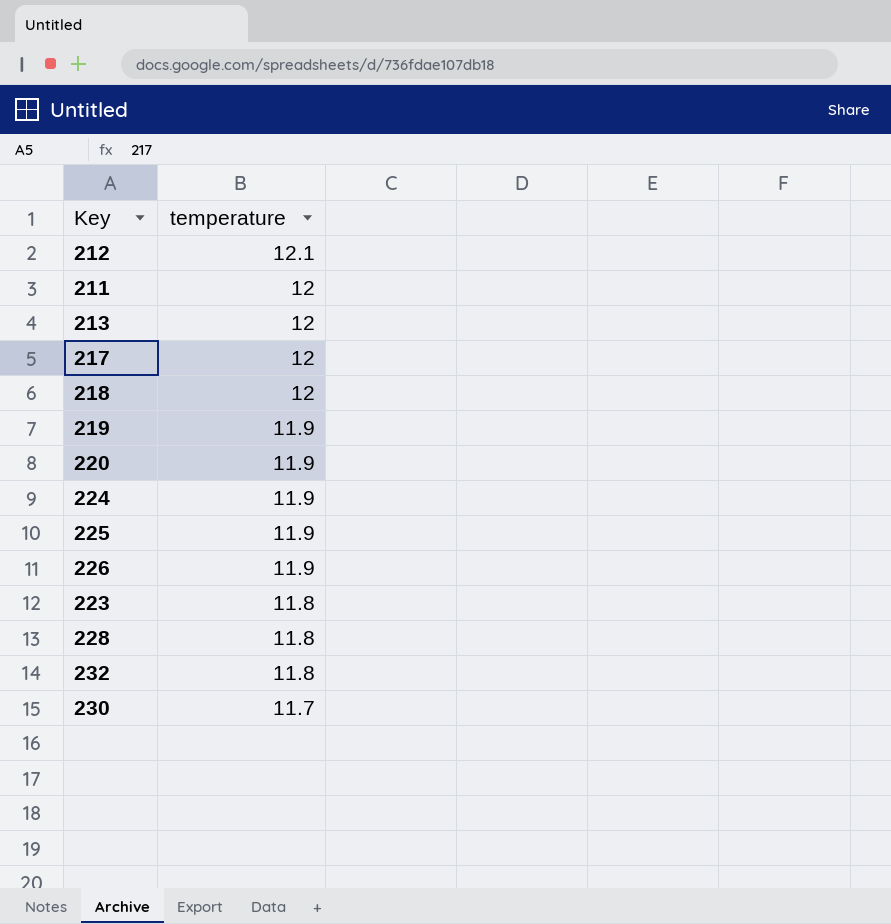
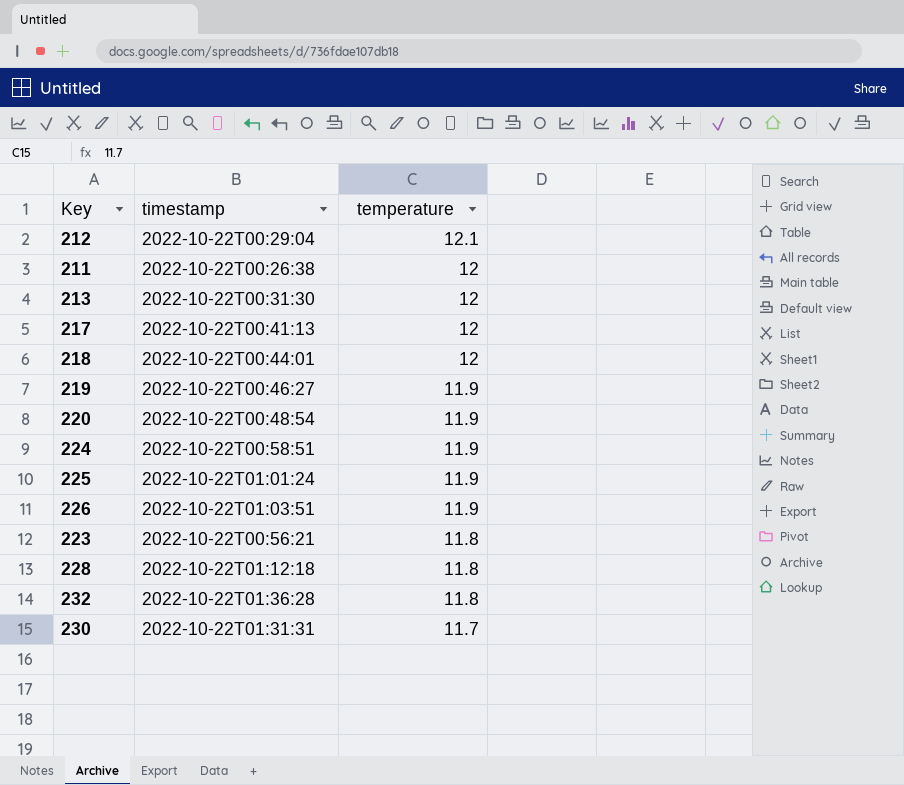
column timestamp | position: none -> 2

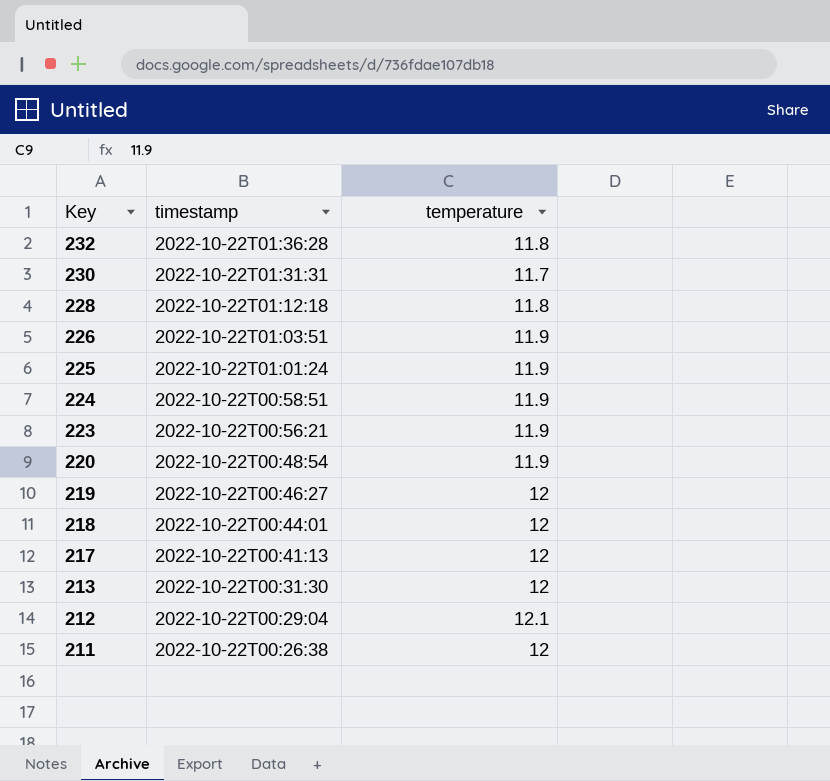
row order: temperature descending -> Key descending
223 | temperature: 11.8 -> 11.9
219 | temperature: 11.9 -> 12

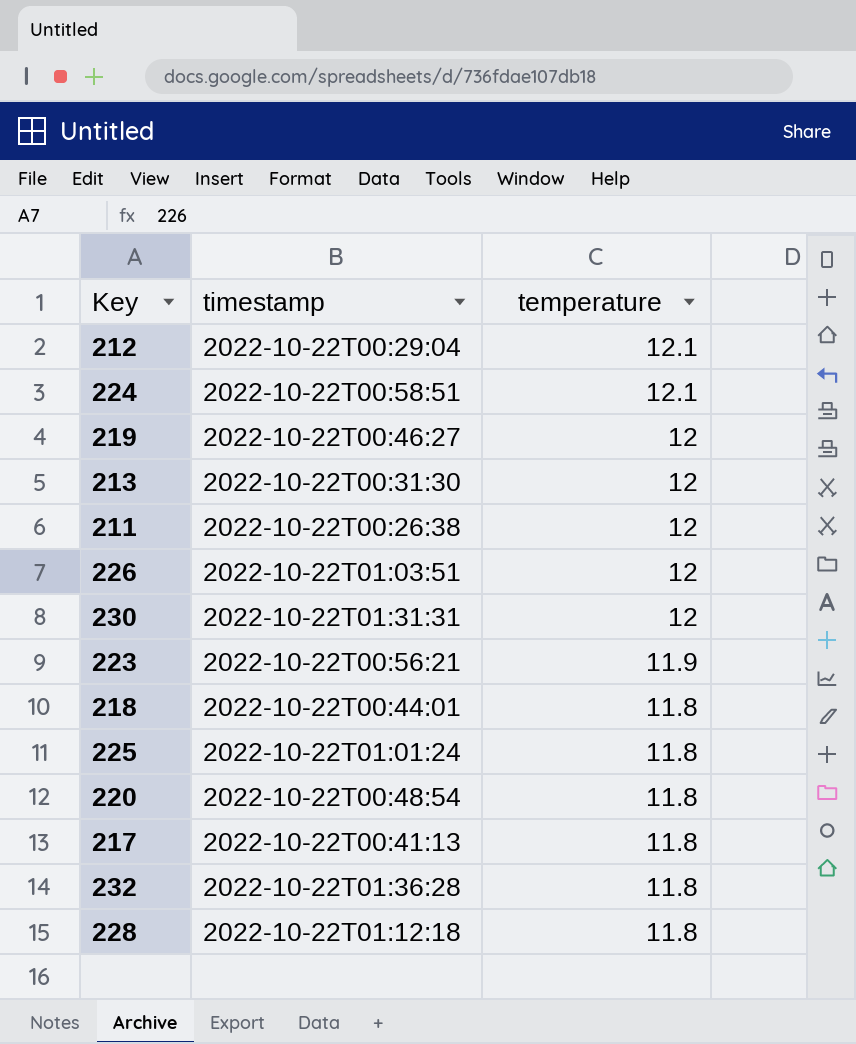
row order: Key descending -> temperature descending
224 | temperature: 11.9 -> 12.1
226 | temperature: 11.9 -> 12
230 | temperature: 11.7 -> 12
218 | temperature: 12 -> 11.8
225 | temperature: 11.9 -> 11.8
220 | temperature: 11.9 -> 11.8
217 | temperature: 12 -> 11.8

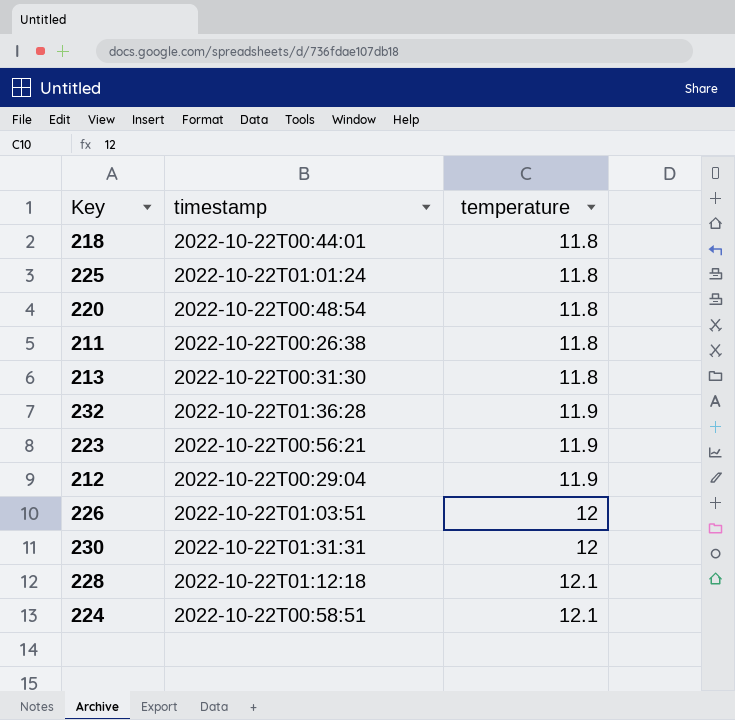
row order: temperature descending -> temperature ascending
row 219: 2022-10-22T00:46:27 | 12 -> none
row 217: 2022-10-22T00:41:13 | 11.8 -> none
211 | temperature: 12 -> 11.8
213 | temperature: 12 -> 11.8
232 | temperature: 11.8 -> 11.9
212 | temperature: 12.1 -> 11.9
228 | temperature: 11.8 -> 12.1

